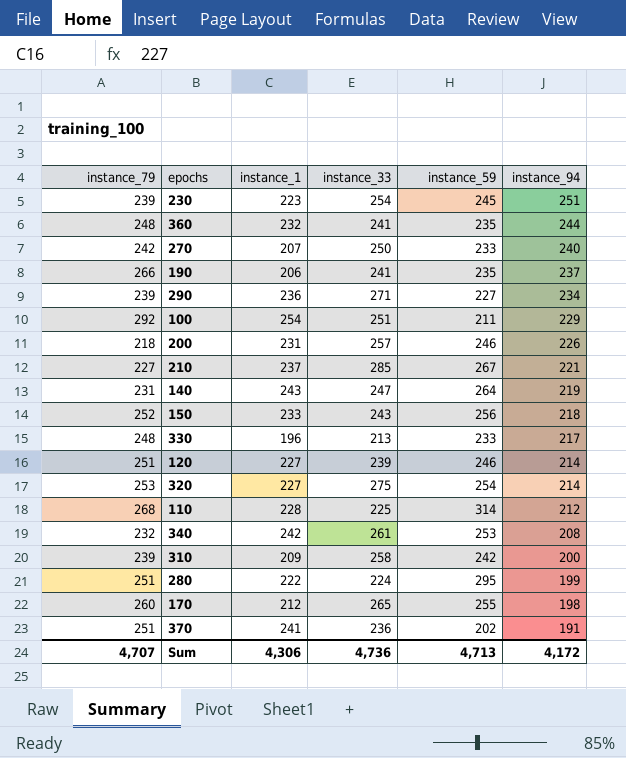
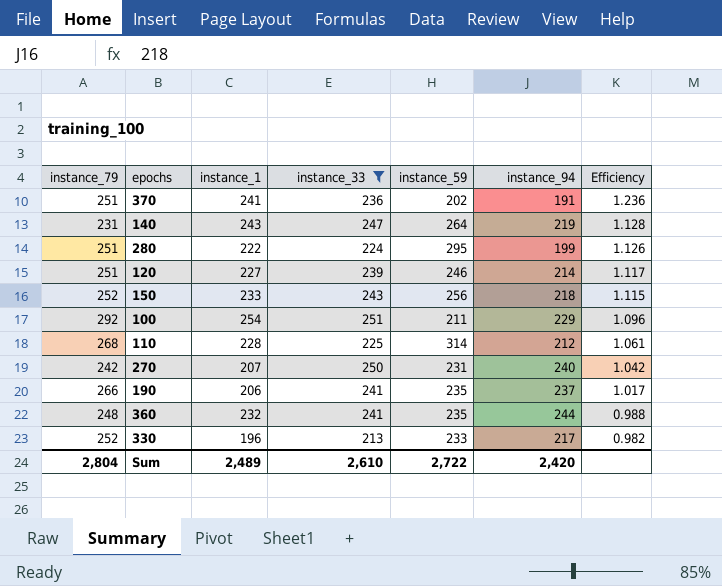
filter: none -> instance_33 <= 251
row order: instance_94 descending -> Efficiency descending
column Efficiency | formula: none -> [instance_33] / [instance_94]
270 | instance_59: 233 -> 231
330 | instance_79: 248 -> 252
Sum | instance_79: 4,707 -> 2,804
Sum | instance_1: 4,306 -> 2,489
Sum | instance_33: 4,736 -> 2,610
Sum | instance_59: 4,713 -> 2,722
Sum | instance_94: 4,172 -> 2,420

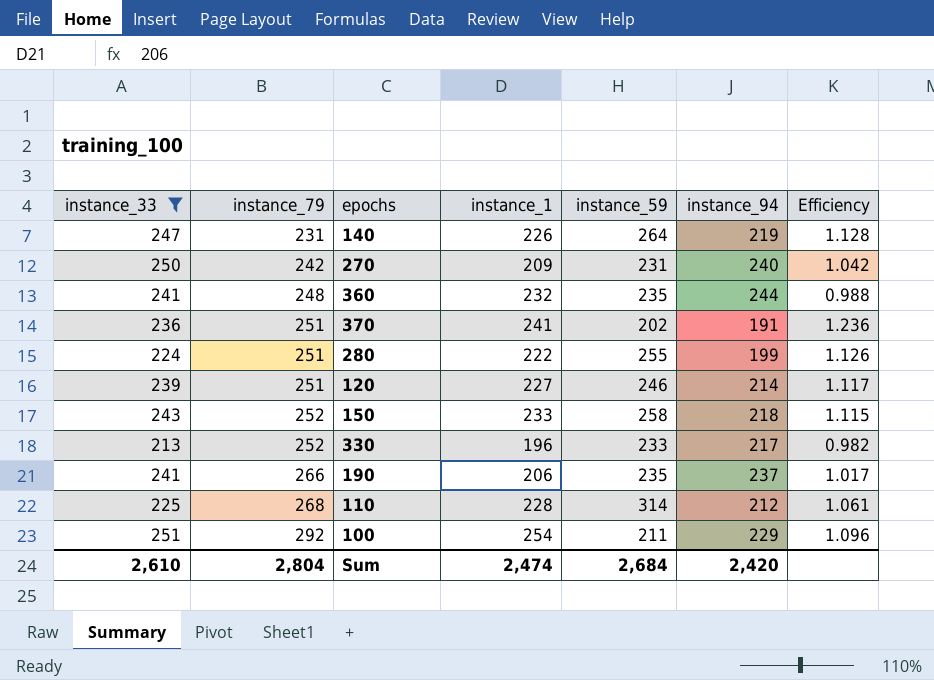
row order: Efficiency descending -> instance_79 ascending
column instance_33 | position: 4 -> 1
140 | instance_1: 243 -> 226
270 | instance_1: 207 -> 209
280 | instance_59: 295 -> 255
150 | instance_59: 256 -> 258
Sum | instance_1: 2,489 -> 2,474
Sum | instance_59: 2,722 -> 2,684

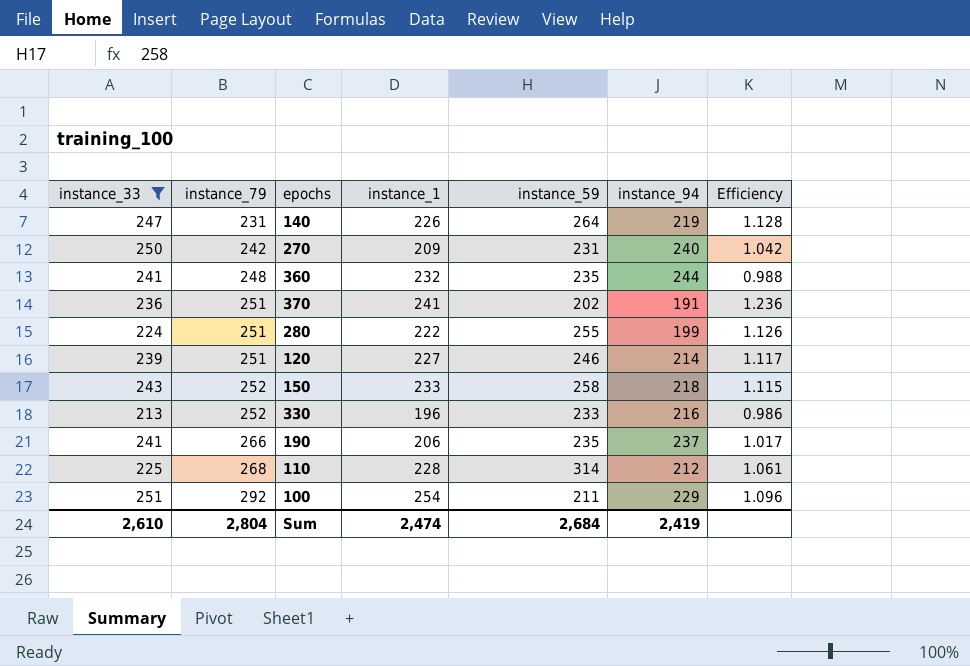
330 | instance_94: 217 -> 216
330 | Efficiency: 0.982 -> 0.986
Sum | instance_94: 2,420 -> 2,419

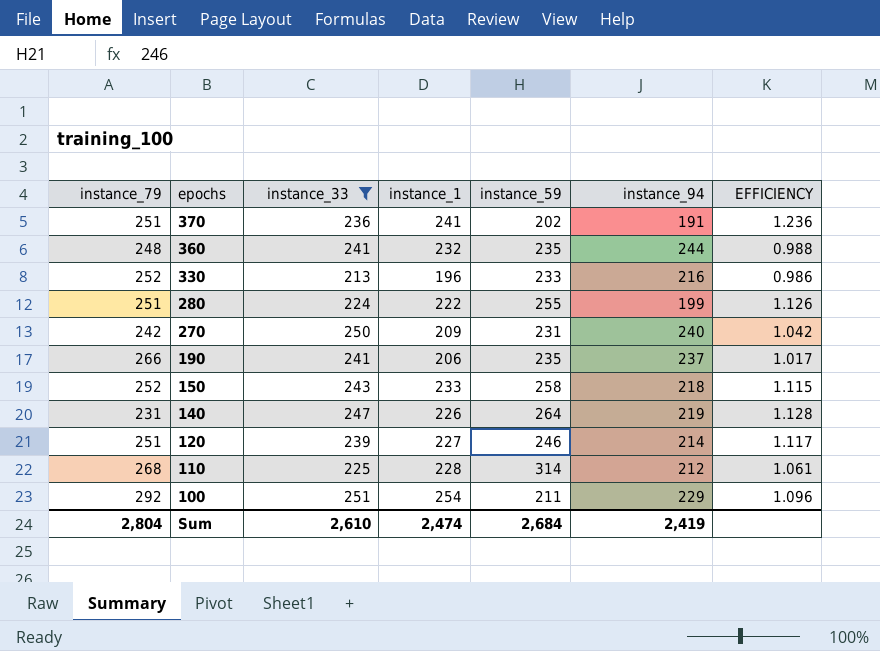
row order: instance_79 ascending -> epochs descending
column instance_33 | position: 1 -> 3
column name: Efficiency -> EFFICIENCY

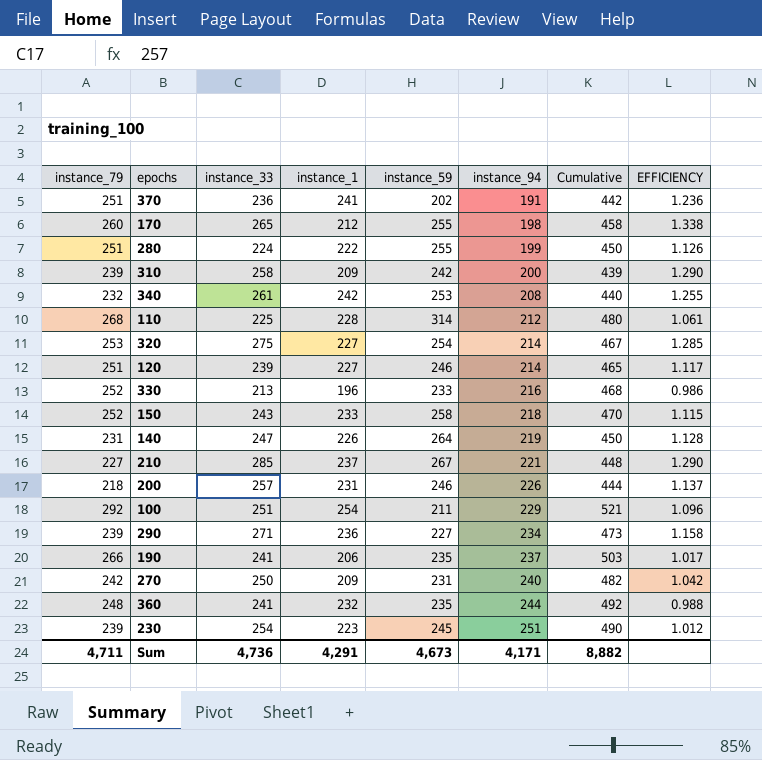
filter: instance_33 <= 251 -> none
row order: epochs descending -> instance_94 ascending
column Cumulative | formula: none -> [instance_79] + [instance_94]
Sum | instance_79: 2,804 -> 4,711
Sum | instance_33: 2,610 -> 4,736
Sum | instance_1: 2,474 -> 4,291
Sum | instance_59: 2,684 -> 4,673
Sum | instance_94: 2,419 -> 4,171

